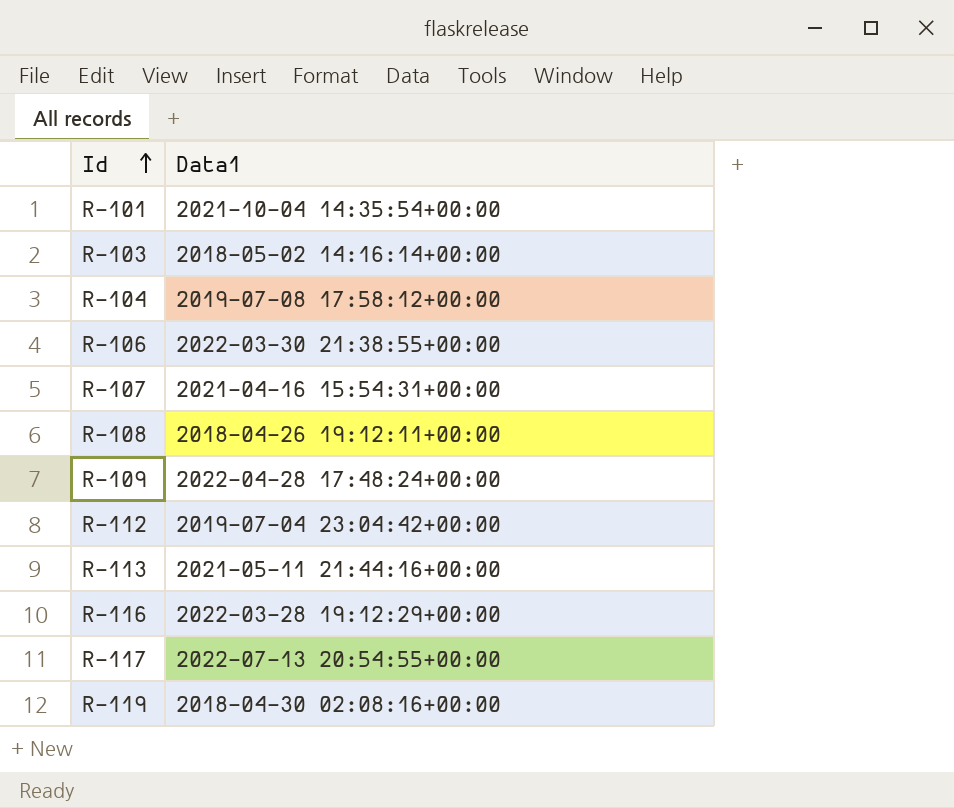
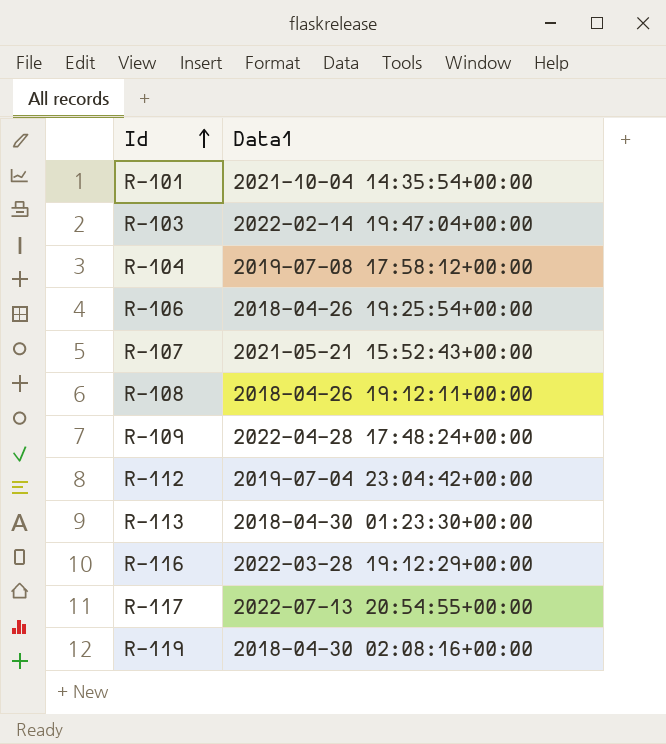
R-103 | Data1: 2018-05-02 14:16:14+00:00 -> 2022-02-14 19:47:04+00:00
R-106 | Data1: 2022-03-30 21:38:55+00:00 -> 2018-04-26 19:25:54+00:00
R-107 | Data1: 2021-04-16 15:54:31+00:00 -> 2021-05-21 15:52:43+00:00
R-113 | Data1: 2021-05-11 21:44:16+00:00 -> 2018-04-30 01:23:30+00:00

